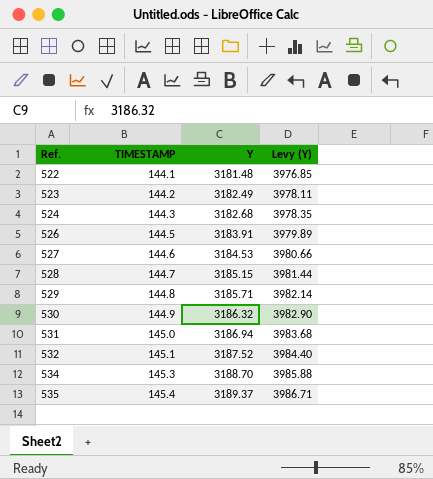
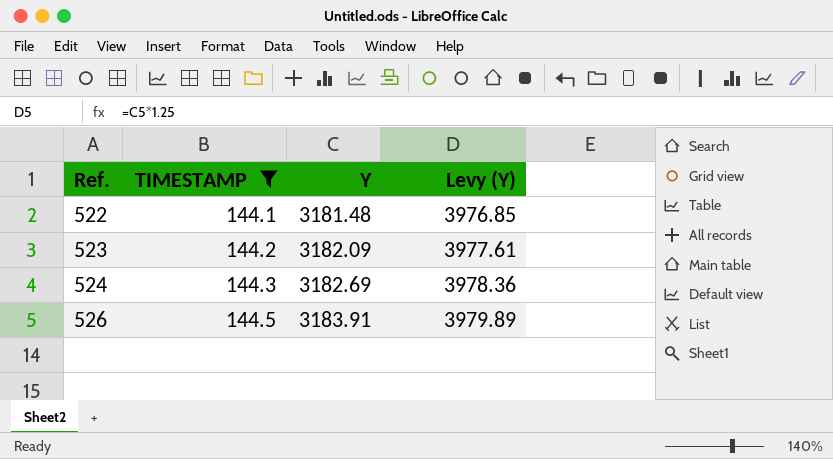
filter: none -> TIMESTAMP <= 144.5
523 | Y: 3182.49 -> 3182.09
523 | Levy (Y): 3978.11 -> 3977.61
524 | Y: 3182.68 -> 3182.69
524 | Levy (Y): 3978.35 -> 3978.36

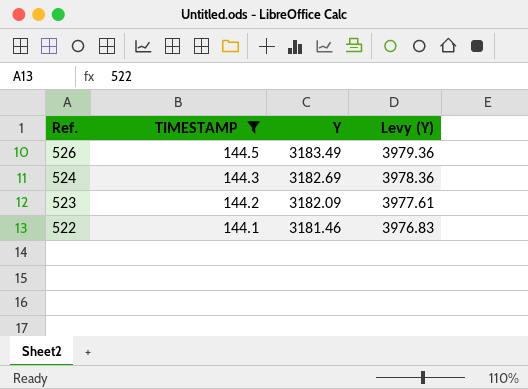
row order: Ref. ascending -> Ref. descending
526 | Y: 3183.91 -> 3183.49
526 | Levy (Y): 3979.89 -> 3979.36
522 | Y: 3181.48 -> 3181.46
522 | Levy (Y): 3976.85 -> 3976.83

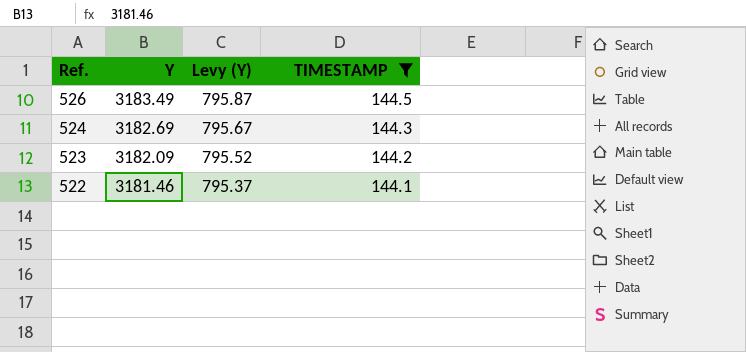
column Levy (Y) | formula: [Y] * 1.25 -> [Y] * 0.25
column TIMESTAMP | position: 2 -> 4

